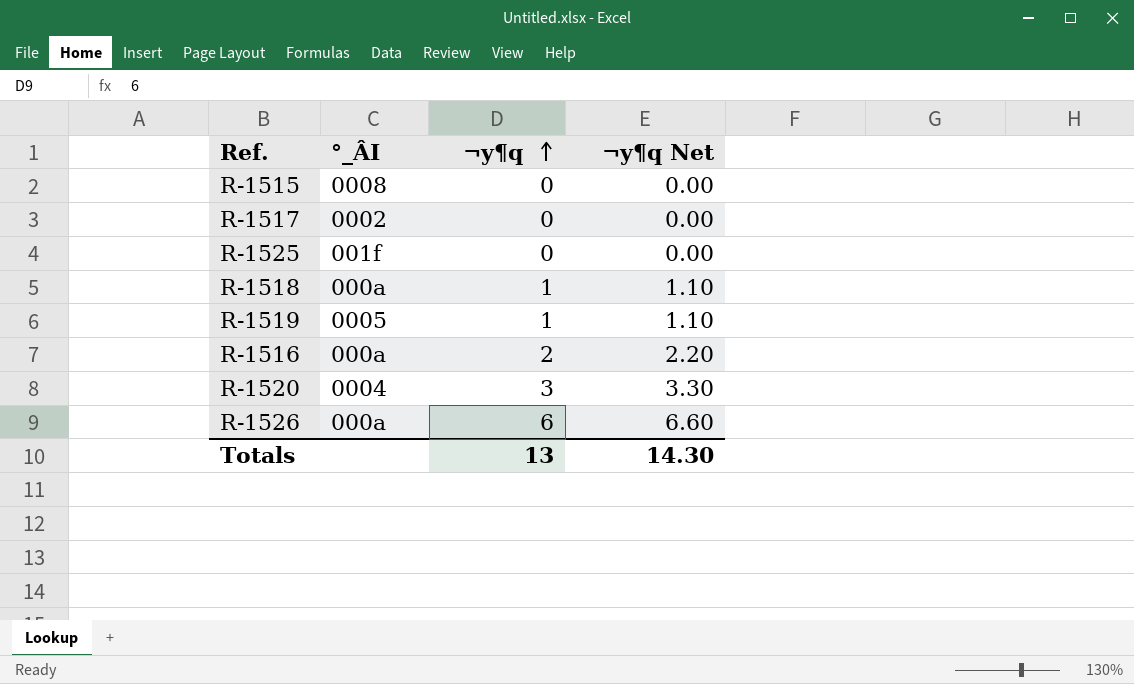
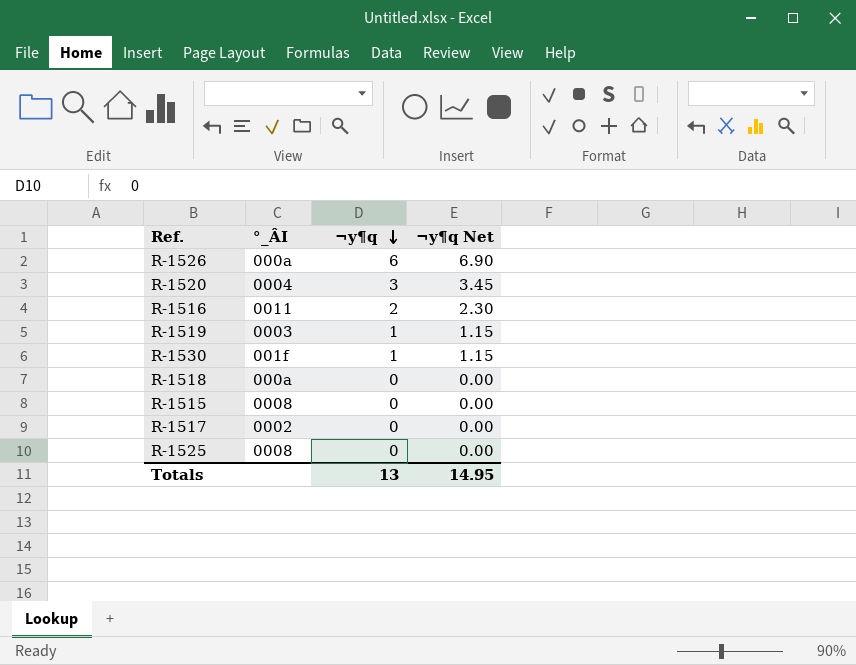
row order: ¬y¶q ascending -> ¬y¶q descending
column ¬y¶q Net | formula: [¬y¶q] * 1.1 -> [¬y¶q] * 1.15
R-1516 | °_ÂI: 000a -> 0011
R-1519 | °_ÂI: 0005 -> 0003
row R-1530: none -> 001f | 1 | 1.15
R-1518 | ¬y¶q: 1 -> 0
R-1525 | °_ÂI: 001f -> 0008
Totals | ¬y¶q Net: 14.30 -> 14.95

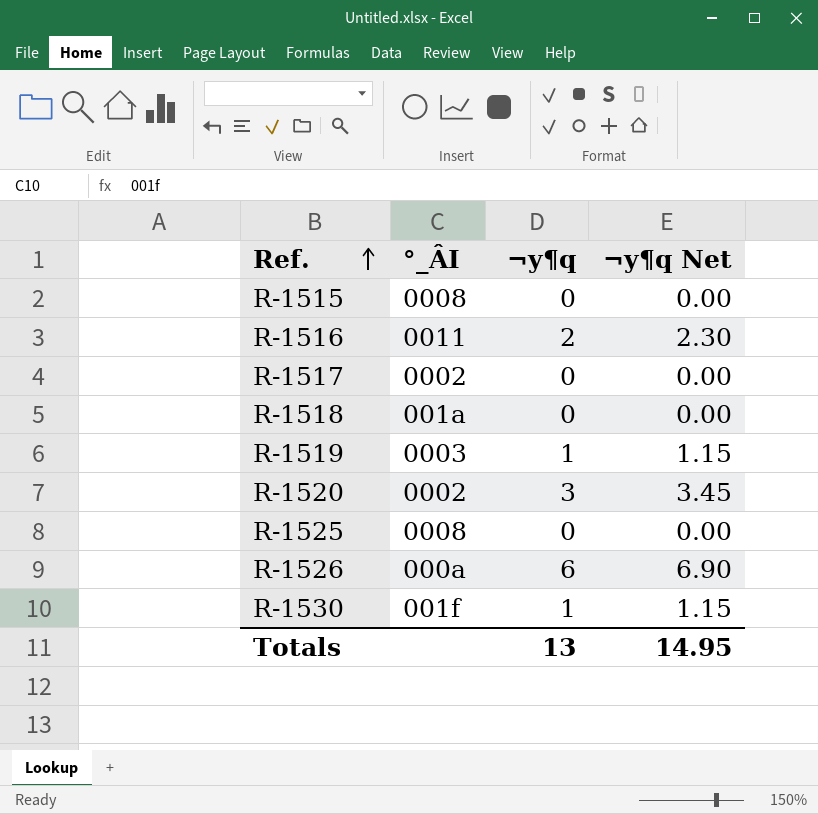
row order: ¬y¶q descending -> Ref. ascending
R-1518 | °_ÂI: 000a -> 001a
R-1520 | °_ÂI: 0004 -> 0002

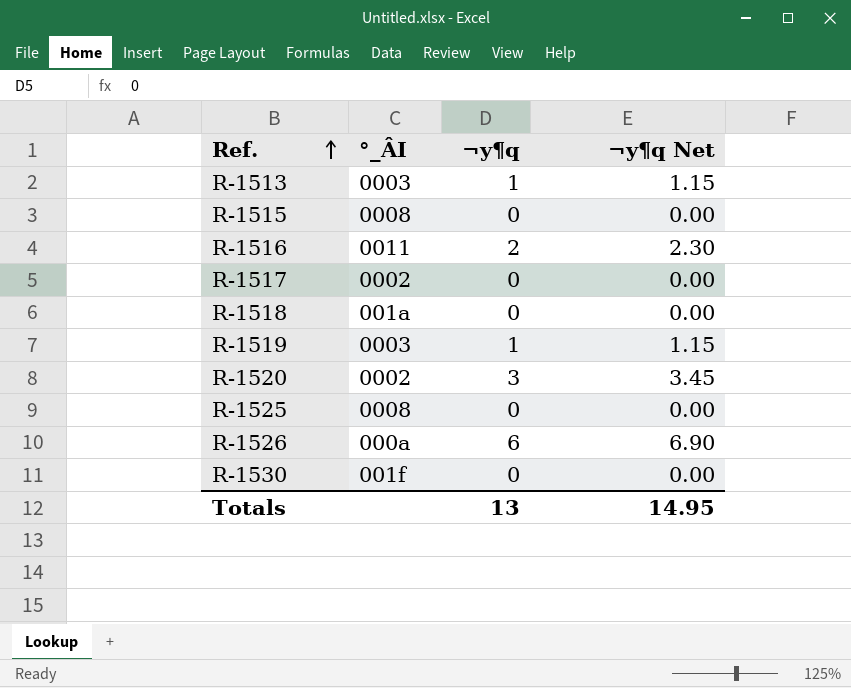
row R-1513: none -> 0003 | 1 | 1.15
R-1530 | ¬y¶q: 1 -> 0
R-1530 | ¬y¶q Net: 1.15 -> 0.00

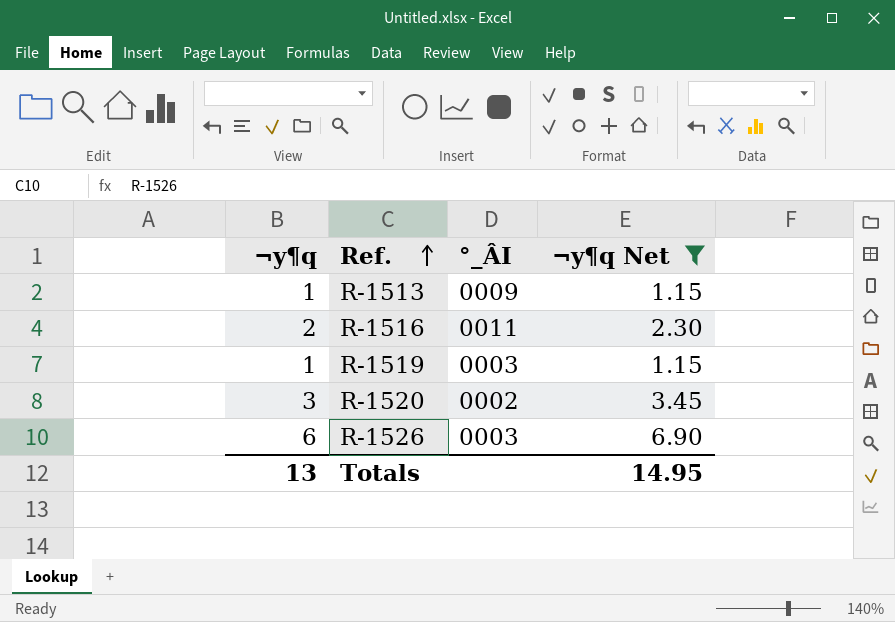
filter: none -> ¬y¶q Net != 0.00
column ¬y¶q | position: 3 -> 1
R-1513 | °_ÂI: 0003 -> 0009
R-1526 | °_ÂI: 000a -> 0003

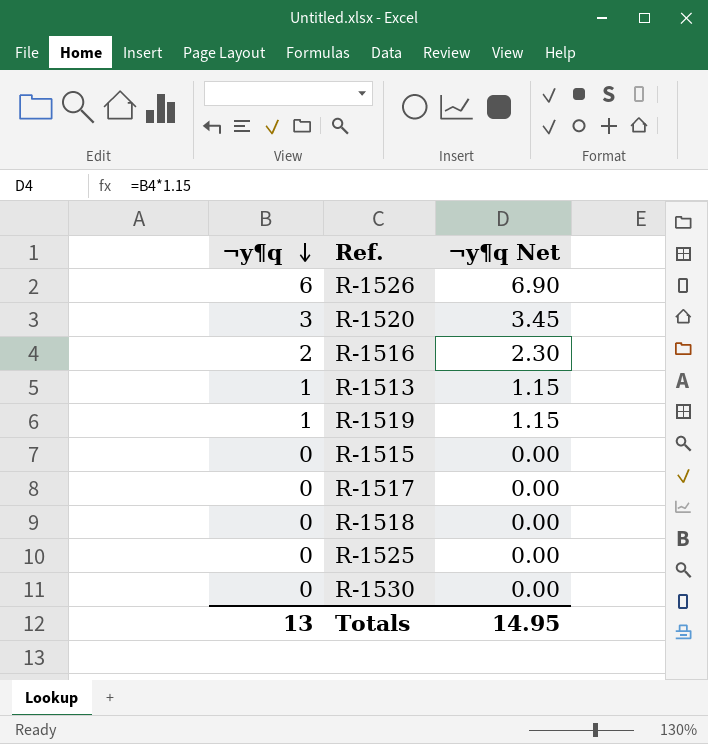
filter: ¬y¶q Net != 0.00 -> none
row order: Ref. ascending -> ¬y¶q descending
column °_ÂI | position: 3 -> none

